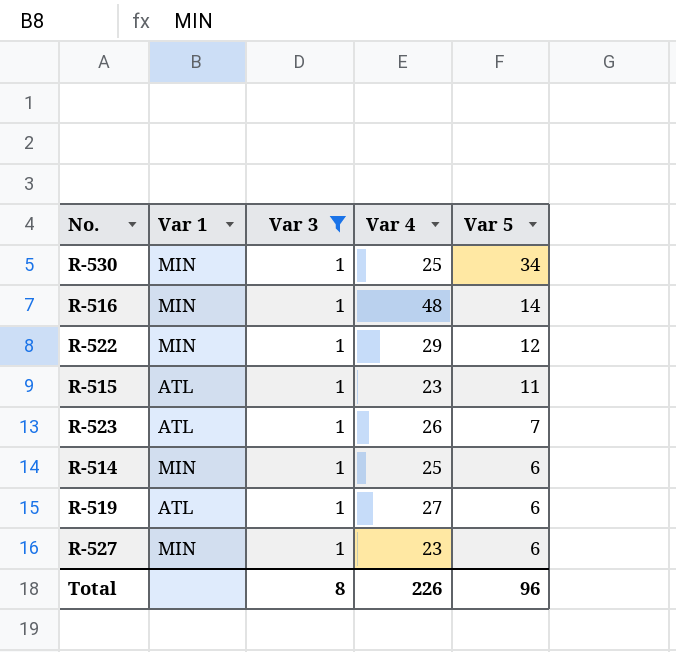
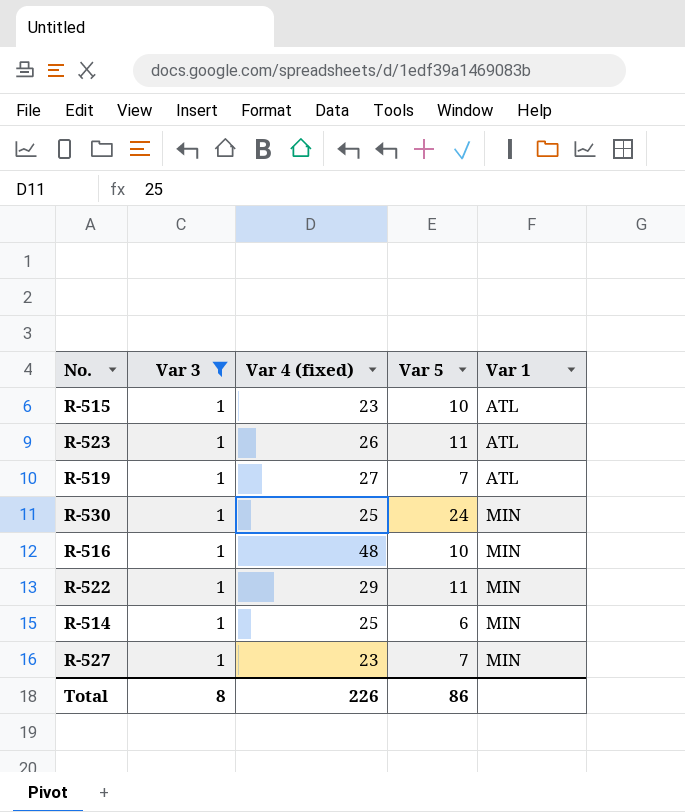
row order: Var 5 descending -> Var 1 ascending
column name: Var 4 -> Var 4 (fixed)
column Var 1 | position: 2 -> 5
R-515 | Var 5: 11 -> 10
R-523 | Var 5: 7 -> 11
R-519 | Var 5: 6 -> 7
R-530 | Var 5: 34 -> 24
R-516 | Var 5: 14 -> 10
R-522 | Var 5: 12 -> 11
R-527 | Var 5: 6 -> 7
Total | Var 5: 96 -> 86

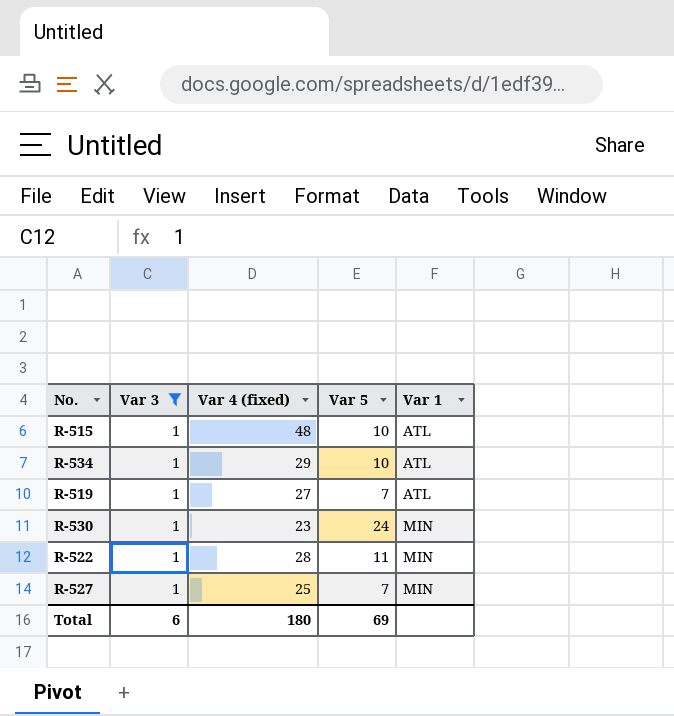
row R-523: 1 | 26 | 11 | ATL -> none
row R-516: 1 | 48 | 10 | MIN -> none
row R-514: 1 | 25 | 6 | MIN -> none
R-515 | Var 4 (fixed): 23 -> 48
row R-534: none -> 1 | 29 | 10 | ATL
R-530 | Var 4 (fixed): 25 -> 23
R-522 | Var 4 (fixed): 29 -> 28
R-527 | Var 4 (fixed): 23 -> 25
Total | Var 3: 8 -> 6
Total | Var 4 (fixed): 226 -> 180
Total | Var 5: 86 -> 69

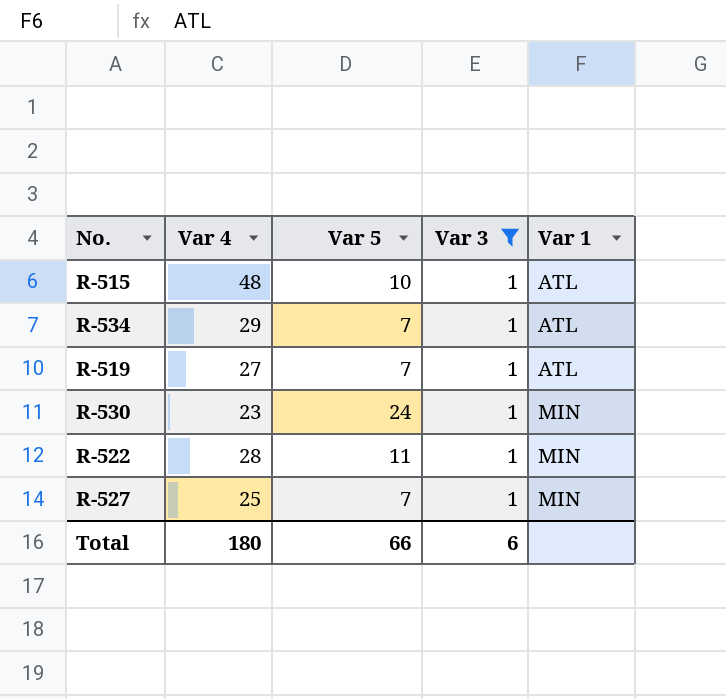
column name: Var 4 (fixed) -> Var 4
column Var 3 | position: 2 -> 4
R-534 | Var 5: 10 -> 7
Total | Var 5: 69 -> 66

